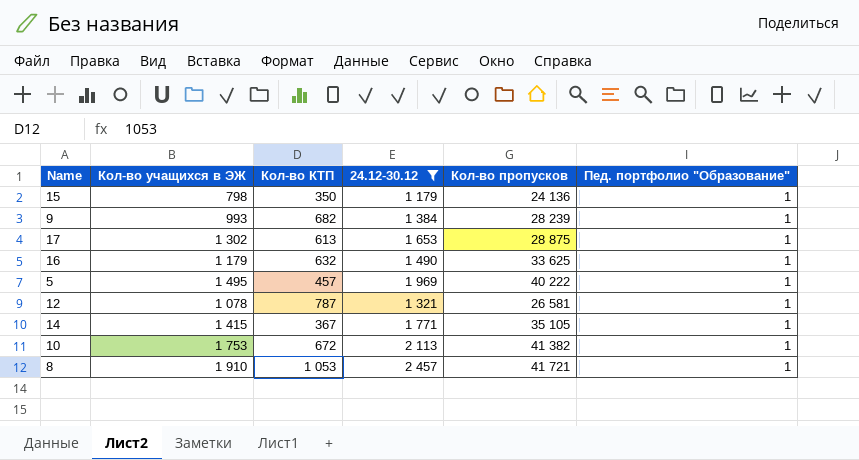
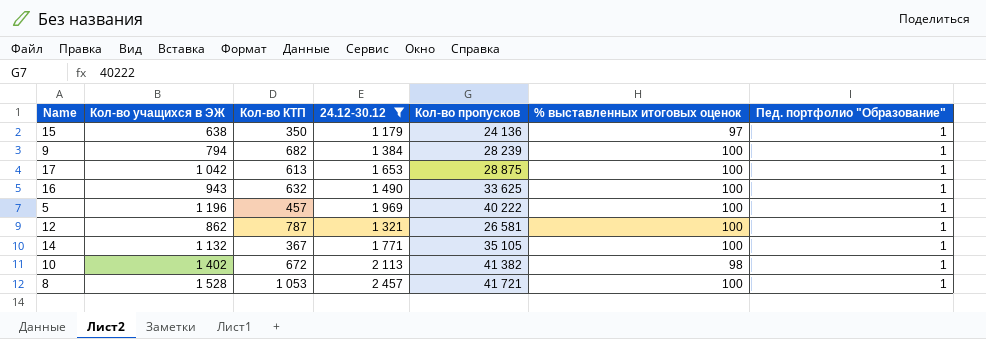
column % выставленных итоговых оценок | position: none -> 6
15 | Кол-во учащихся в ЭЖ: 798 -> 638
9 | Кол-во учащихся в ЭЖ: 993 -> 794
17 | Кол-во учащихся в ЭЖ: 1 302 -> 1 042
16 | Кол-во учащихся в ЭЖ: 1 179 -> 943
5 | Кол-во учащихся в ЭЖ: 1 495 -> 1 196
12 | Кол-во учащихся в ЭЖ: 1 078 -> 862
14 | Кол-во учащихся в ЭЖ: 1 415 -> 1 132
10 | Кол-во учащихся в ЭЖ: 1 753 -> 1 402
8 | Кол-во учащихся в ЭЖ: 1 910 -> 1 528

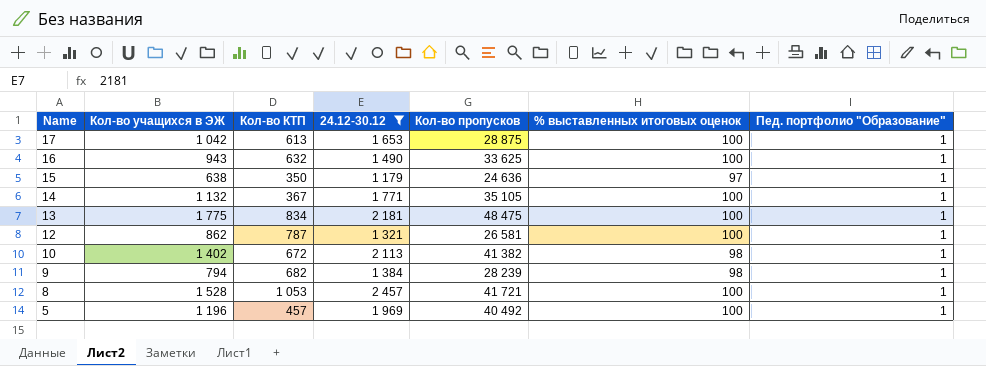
row order: none -> Name descending
15 | Кол-во пропусков: 24 136 -> 24 636
row 13: none -> 1 775 | 834 | 2 181 | 48 475 | 100 | 1
9 | % выставленных итоговых оценок: 100 -> 98
5 | Кол-во пропусков: 40 222 -> 40 492

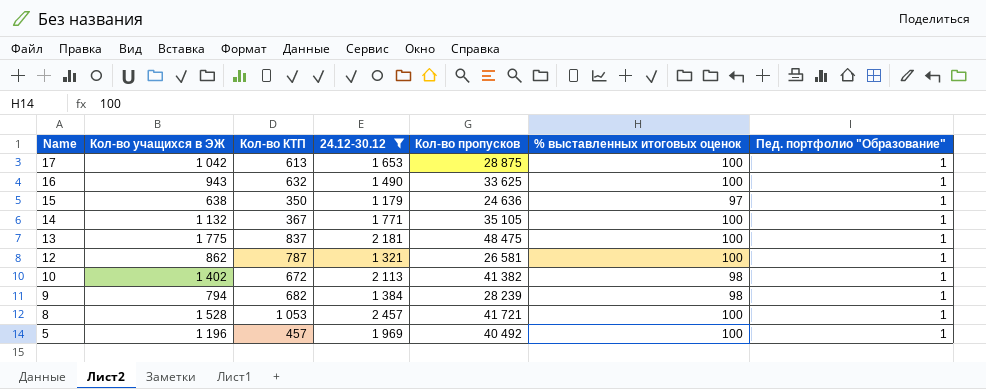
13 | Кол-во КТП: 834 -> 837

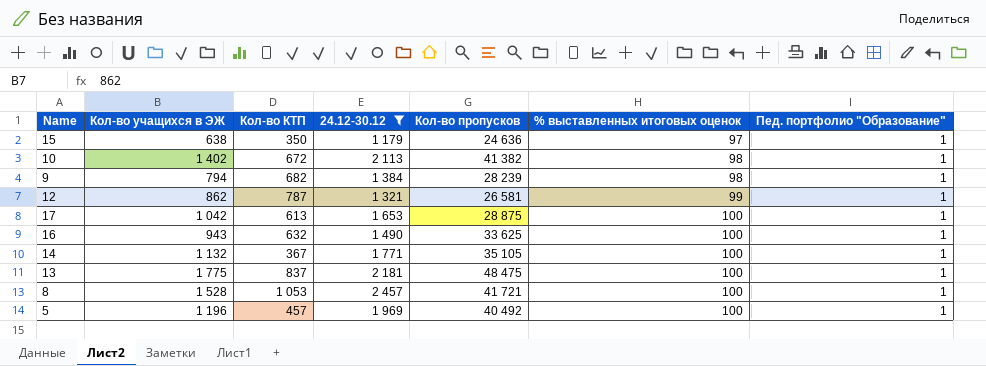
row order: Name descending -> % выставленных итоговых оценок ascending
12 | % выставленных итоговых оценок: 100 -> 99

